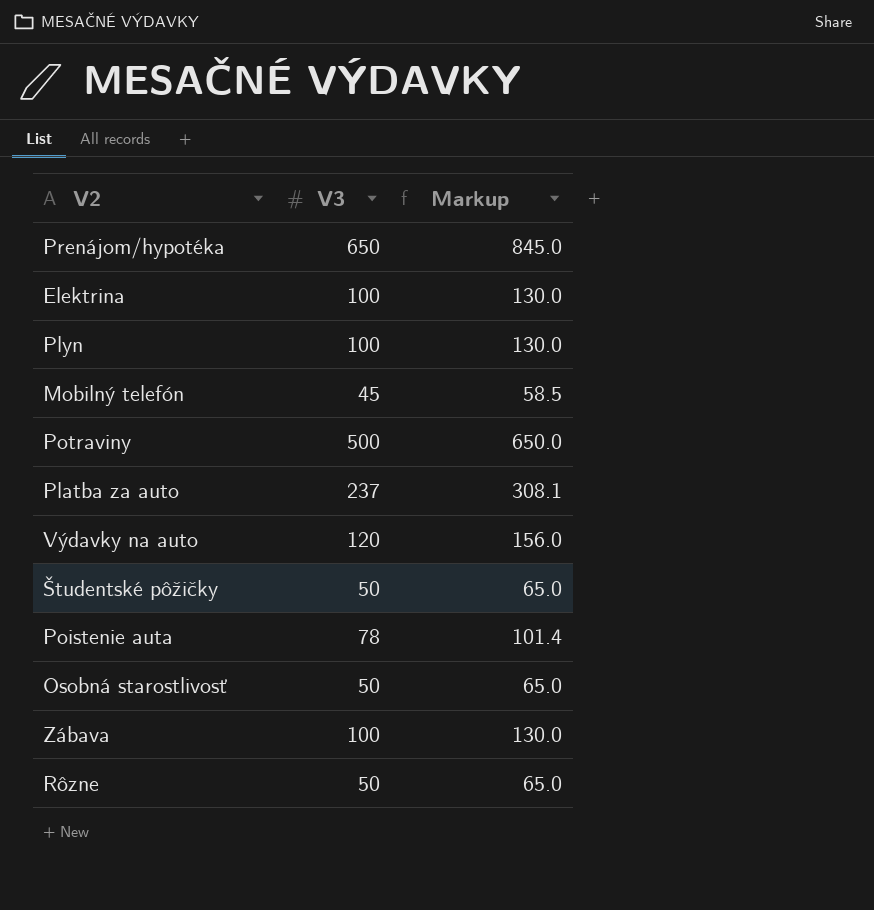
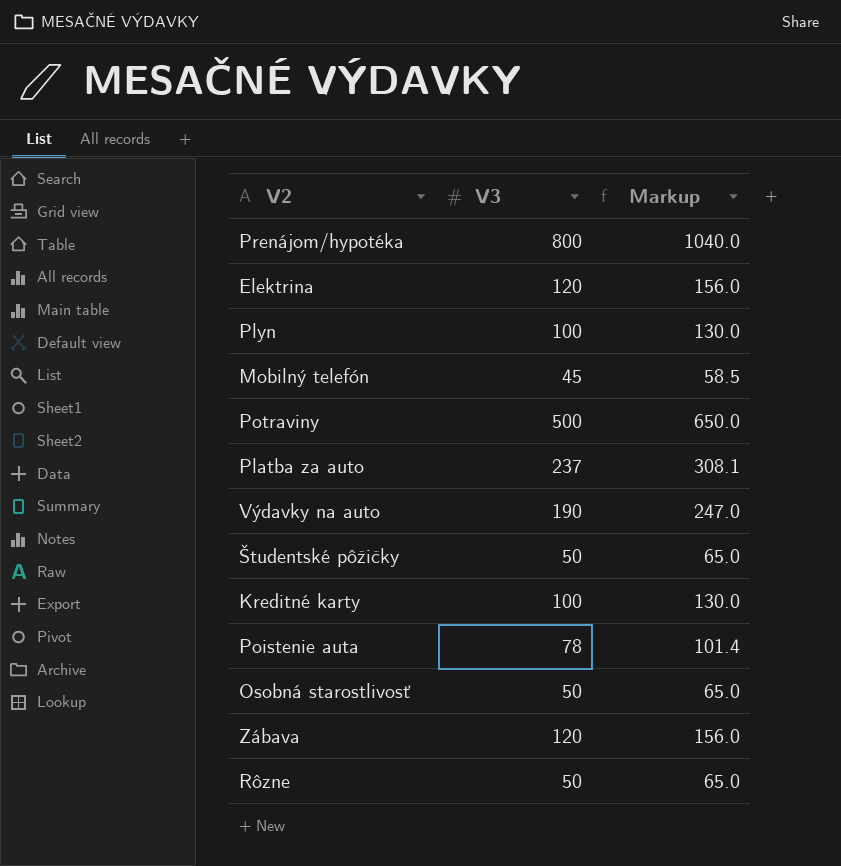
Prenájom/hypotéka | V3: 650 -> 800
Prenájom/hypotéka | Markup: 845.0 -> 1040.0
Elektrina | V3: 100 -> 120
Elektrina | Markup: 130.0 -> 156.0
Výdavky na auto | V3: 120 -> 190
Výdavky na auto | Markup: 156.0 -> 247.0
row Kreditné karty: none -> 100 | 130.0
Zábava | V3: 100 -> 120
Zábava | Markup: 130.0 -> 156.0

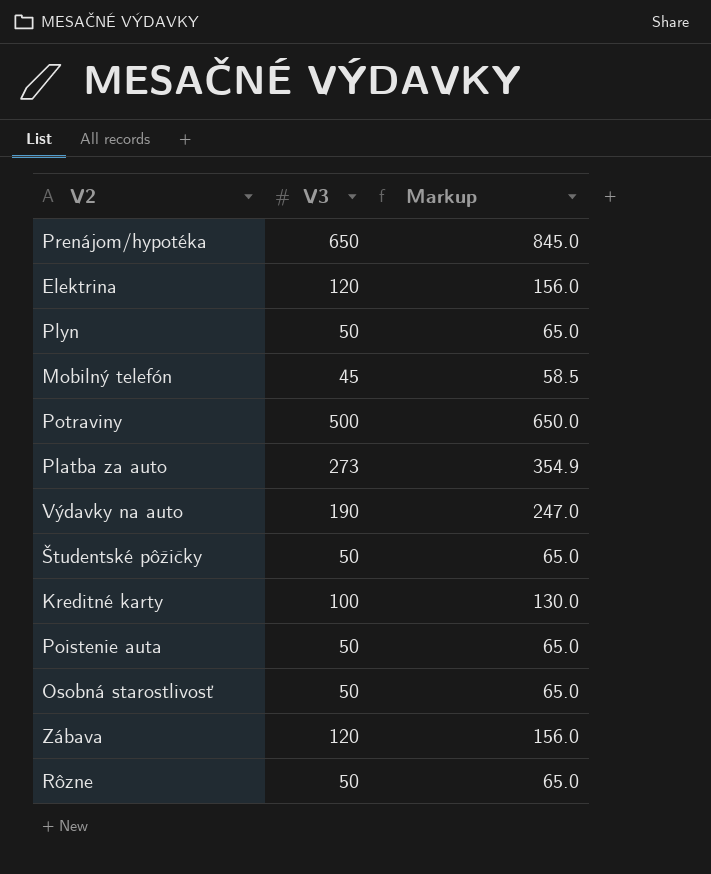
Prenájom/hypotéka | V3: 800 -> 650
Prenájom/hypotéka | Markup: 1040.0 -> 845.0
Plyn | V3: 100 -> 50
Plyn | Markup: 130.0 -> 65.0
Platba za auto | V3: 237 -> 273
Platba za auto | Markup: 308.1 -> 354.9
Poistenie auta | V3: 78 -> 50
Poistenie auta | Markup: 101.4 -> 65.0

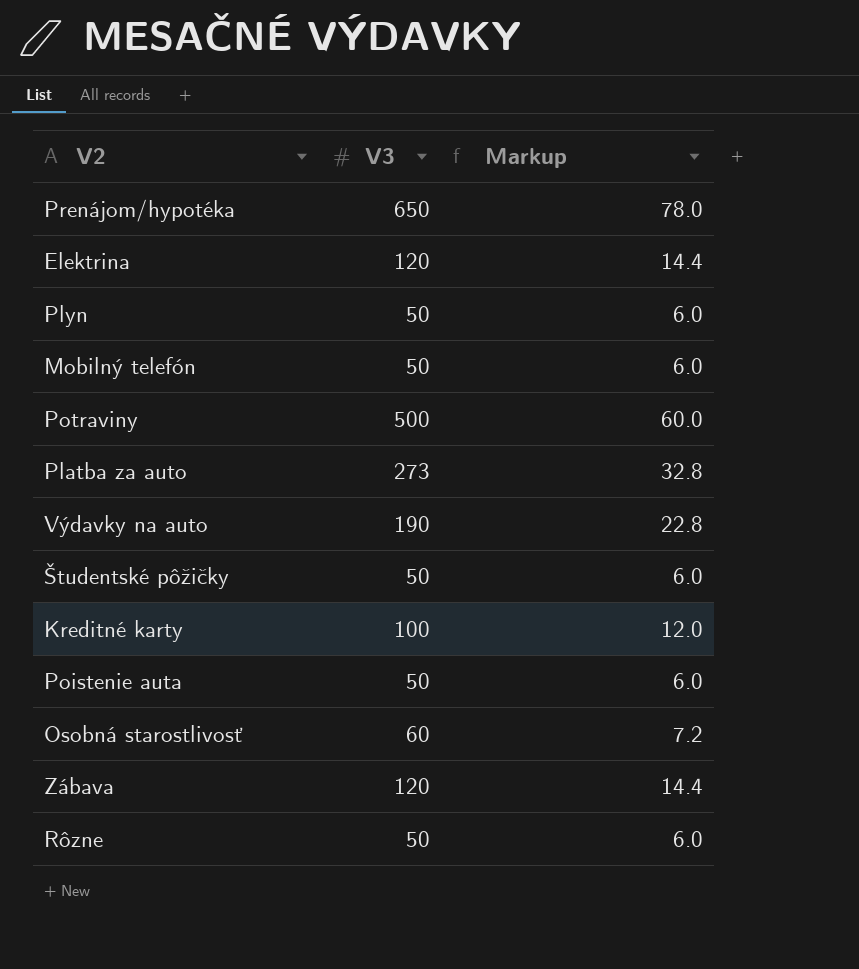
column Markup | formula: [V3] * 1.3 -> [V3] * 0.12
Mobilný telefón | V3: 45 -> 50
Osobná starostlivosť | V3: 50 -> 60

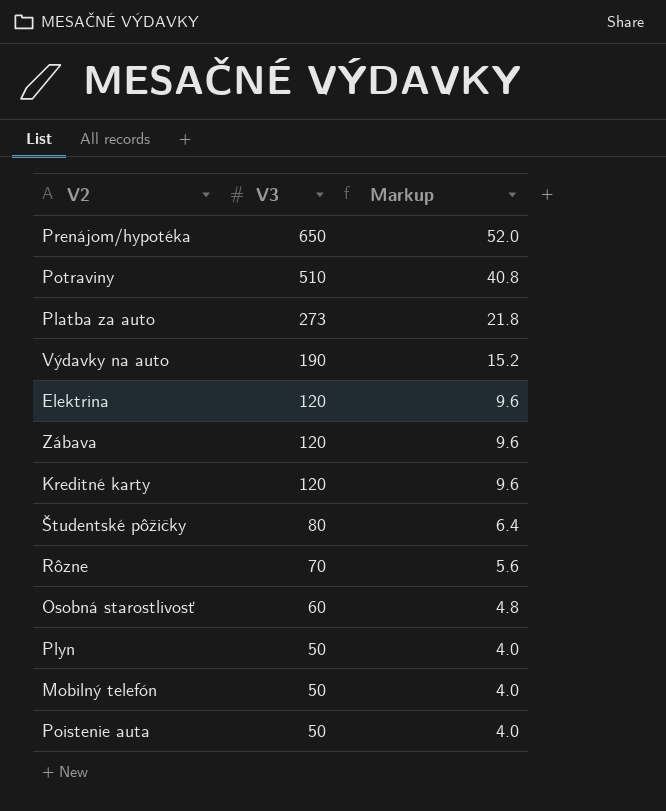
row order: none -> V3 descending
column Markup | formula: [V3] * 0.12 -> [V3] * 0.08
Potraviny | V3: 500 -> 510
Kreditné karty | V3: 100 -> 120
Študentské pôžičky | V3: 50 -> 80
Rôzne | V3: 50 -> 70

